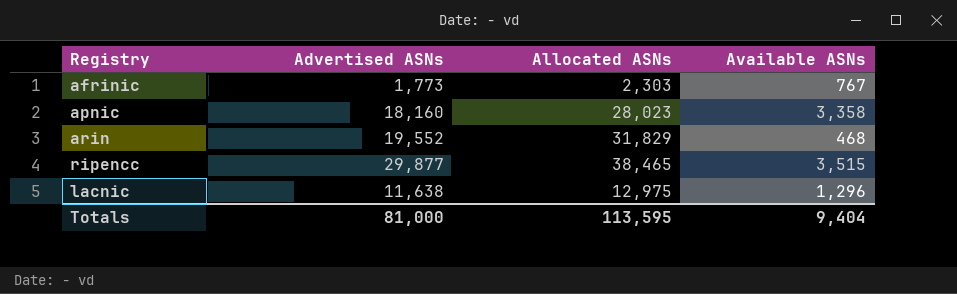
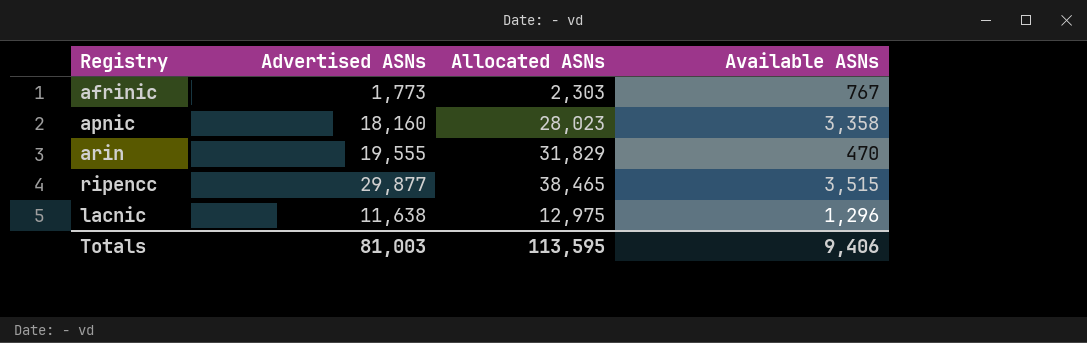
arin | Advertised ASNs: 19,552 -> 19,555
arin | Available ASNs: 468 -> 470
Totals | Advertised ASNs: 81,000 -> 81,003
Totals | Available ASNs: 9,404 -> 9,406

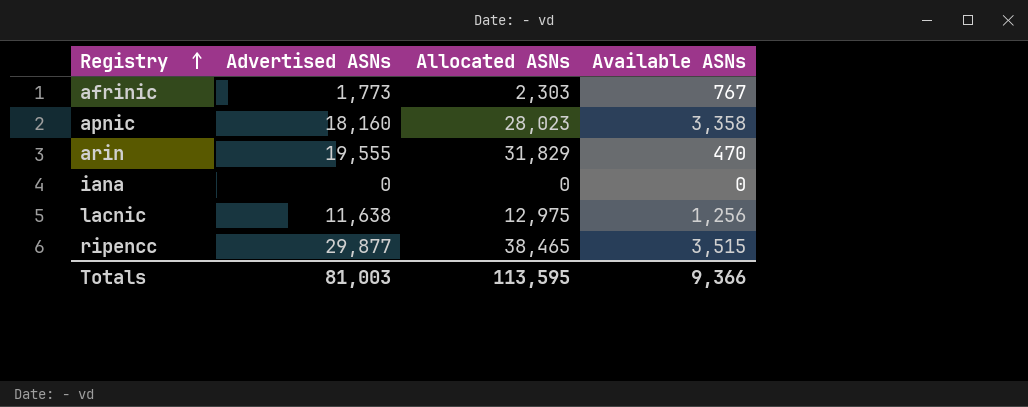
row order: none -> Registry ascending
row iana: none -> 0 | 0 | 0
lacnic | Available ASNs: 1,296 -> 1,256
Totals | Available ASNs: 9,406 -> 9,366

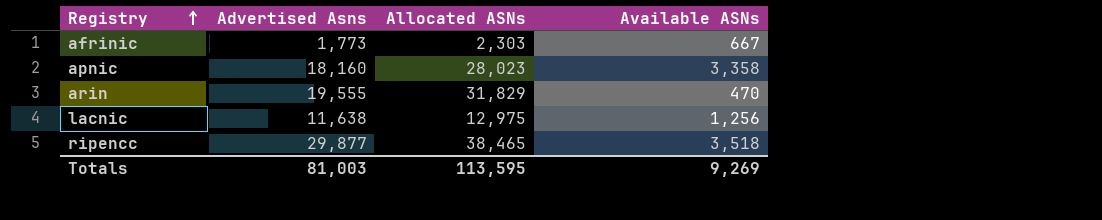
column name: Advertised ASNs -> Advertised Asns
row iana: 0 | 0 | 0 -> none
afrinic | Available ASNs: 767 -> 667
ripencc | Available ASNs: 3,515 -> 3,518
Totals | Available ASNs: 9,366 -> 9,269

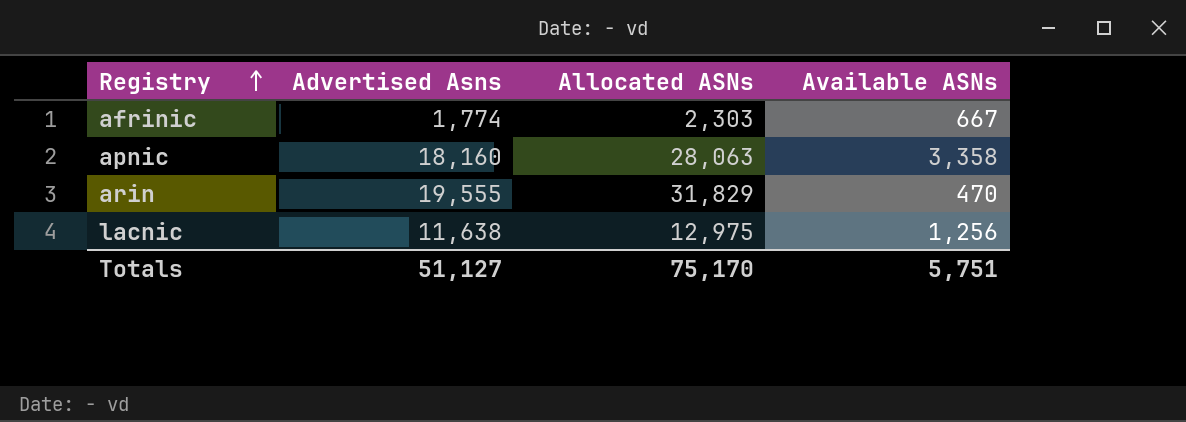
row ripencc: 29,877 | 38,465 | 3,518 -> none
afrinic | Advertised Asns: 1,773 -> 1,774
apnic | Allocated ASNs: 28,023 -> 28,063
Totals | Advertised Asns: 81,003 -> 51,127
Totals | Allocated ASNs: 113,595 -> 75,170
Totals | Available ASNs: 9,269 -> 5,751

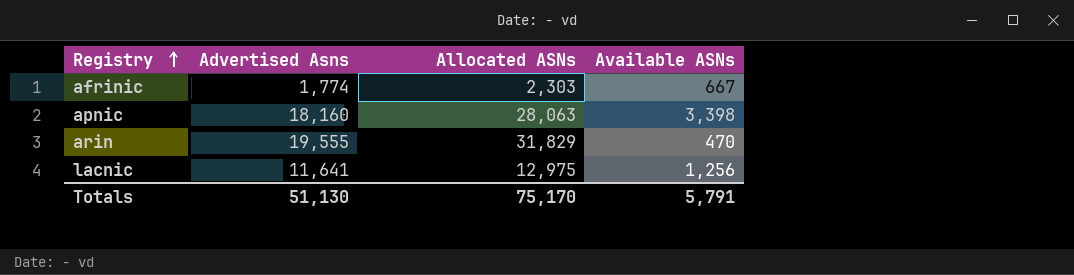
apnic | Available ASNs: 3,358 -> 3,398
lacnic | Advertised Asns: 11,638 -> 11,641
Totals | Advertised Asns: 51,127 -> 51,130
Totals | Available ASNs: 5,751 -> 5,791

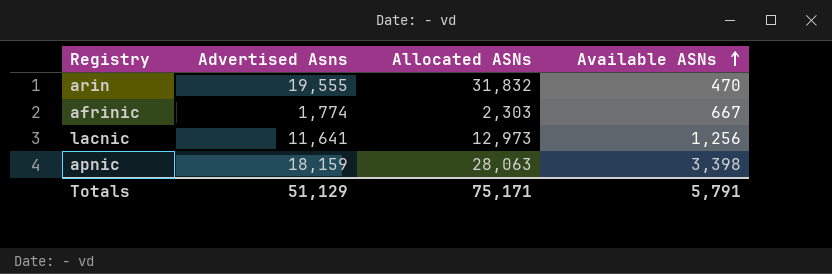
row order: Registry ascending -> Available ASNs ascending
arin | Allocated ASNs: 31,829 -> 31,832
lacnic | Allocated ASNs: 12,975 -> 12,973
apnic | Advertised Asns: 18,160 -> 18,159
Totals | Advertised Asns: 51,130 -> 51,129
Totals | Allocated ASNs: 75,170 -> 75,171

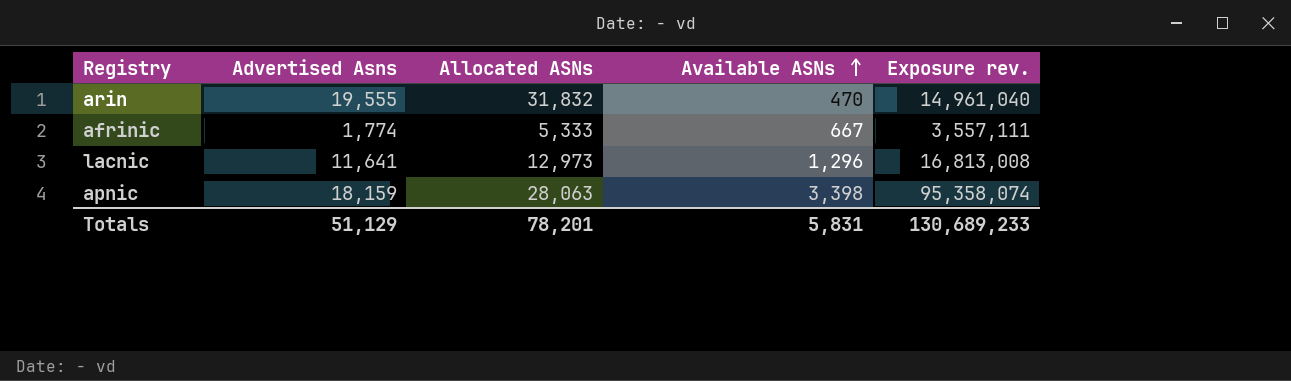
column Exposure rev. | formula: none -> [Allocated ASNs] * [Available ASNs]
afrinic | Allocated ASNs: 2,303 -> 5,333
lacnic | Available ASNs: 1,256 -> 1,296
Totals | Allocated ASNs: 75,171 -> 78,201
Totals | Available ASNs: 5,791 -> 5,831

